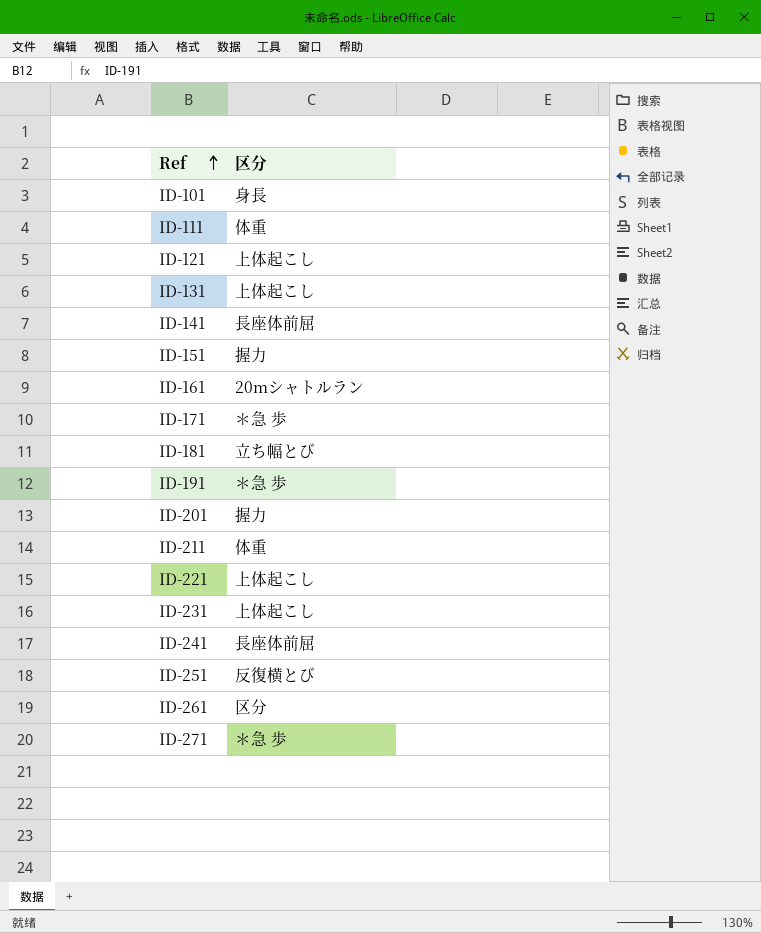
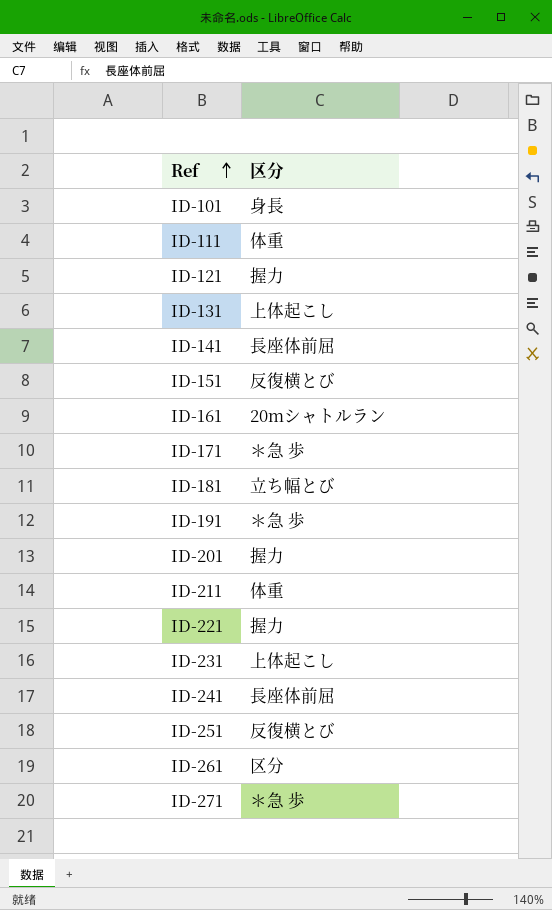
ID-121 | 区分: 上体起こし -> 握力
ID-151 | 区分: 握力 -> 反復横とび
ID-221 | 区分: 上体起こし -> 握力

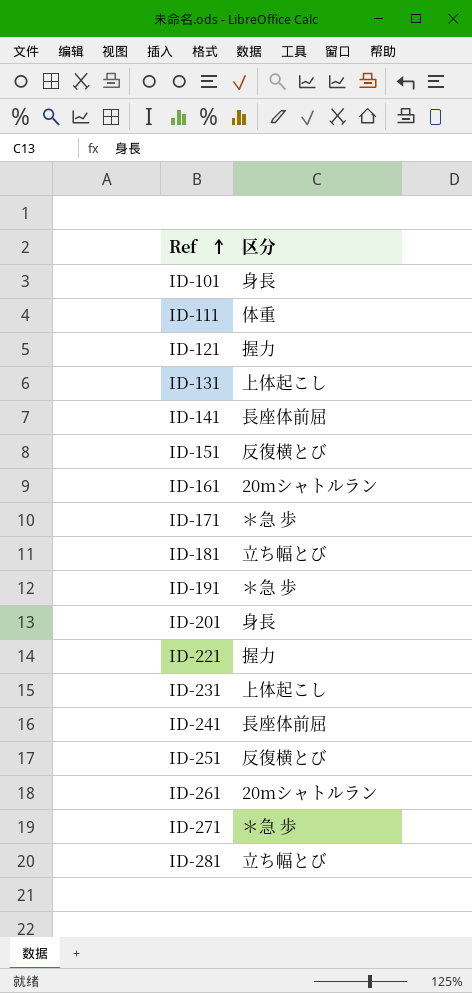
row ID-211: 体重 -> none
ID-201 | 区分: 握力 -> 身長
ID-261 | 区分: 区分 -> 20mシャトルラン
row ID-281: none -> 立ち幅とび

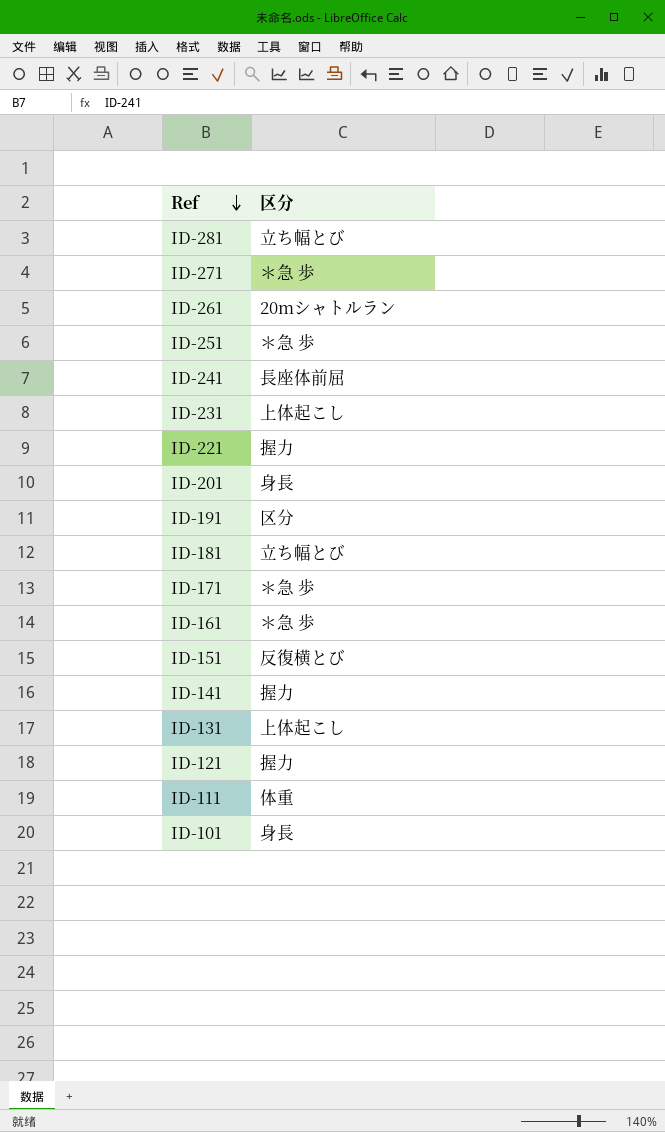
row order: Ref ascending -> Ref descending
ID-251 | 区分: 反復横とび -> ＊急 歩
ID-191 | 区分: ＊急 歩 -> 区分
ID-161 | 区分: 20mシャトルラン -> ＊急 歩
ID-141 | 区分: 長座体前屈 -> 握力

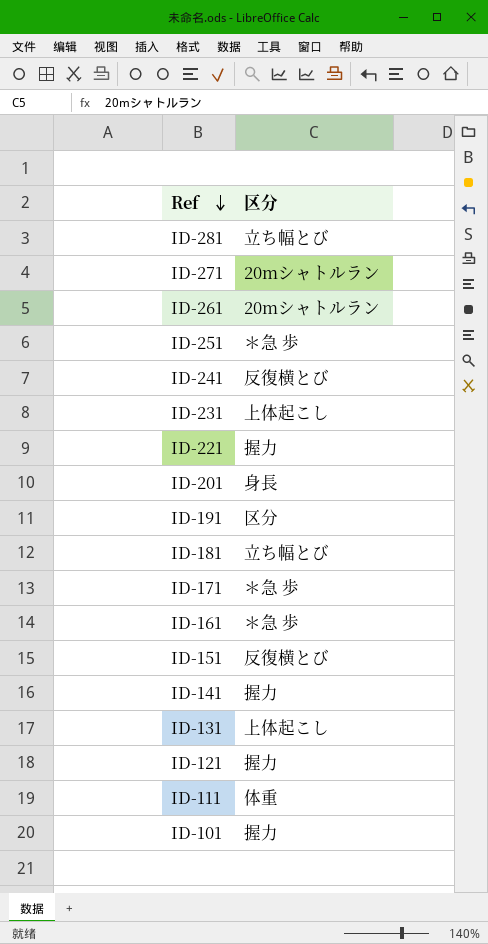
ID-271 | 区分: ＊急 歩 -> 20mシャトルラン
ID-241 | 区分: 長座体前屈 -> 反復横とび
ID-101 | 区分: 身長 -> 握力

